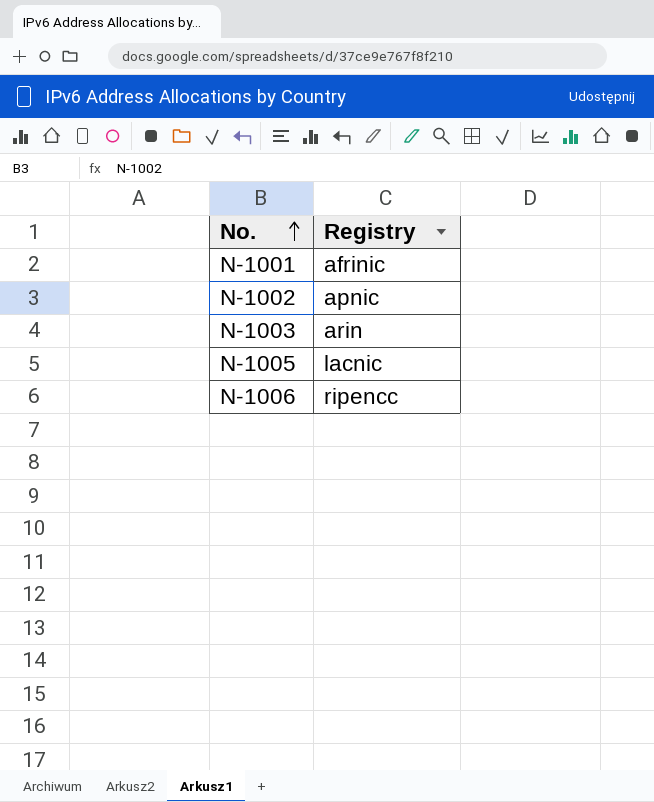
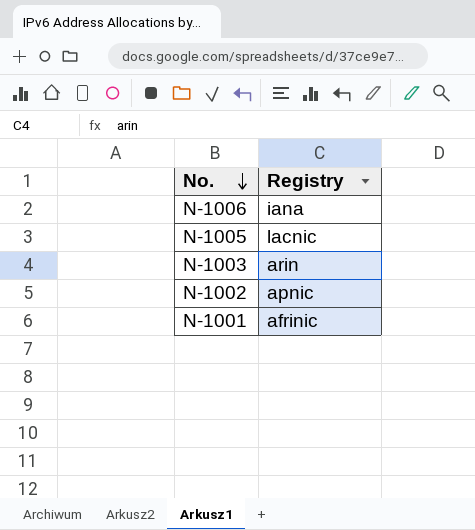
row order: No. ascending -> No. descending
N-1006 | Registry: ripencc -> iana

